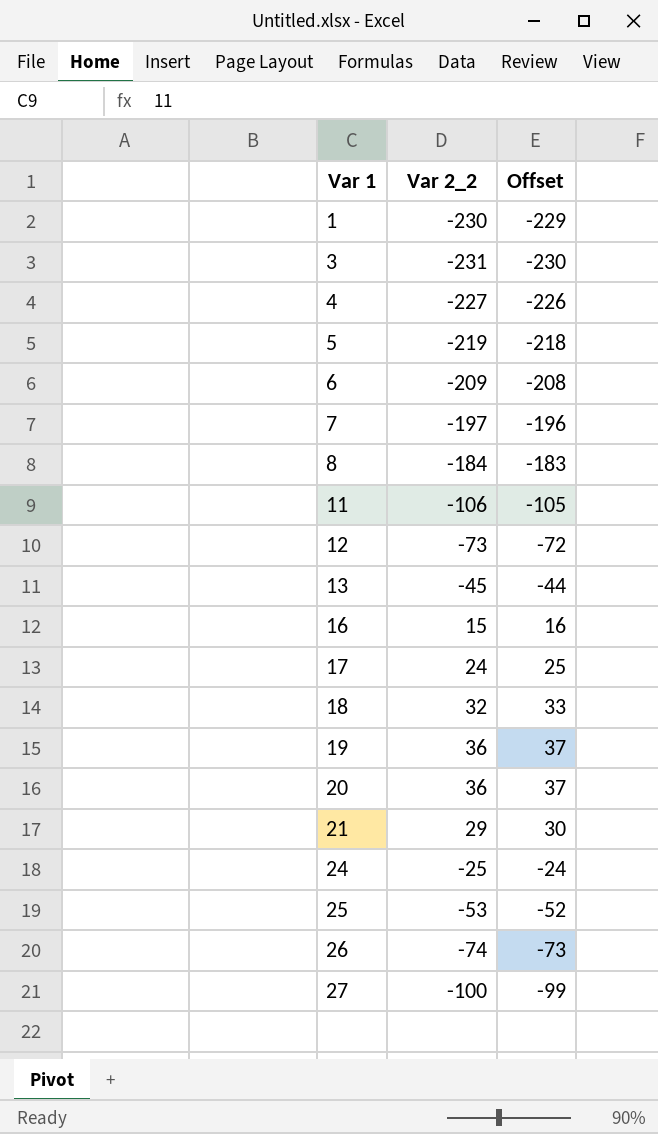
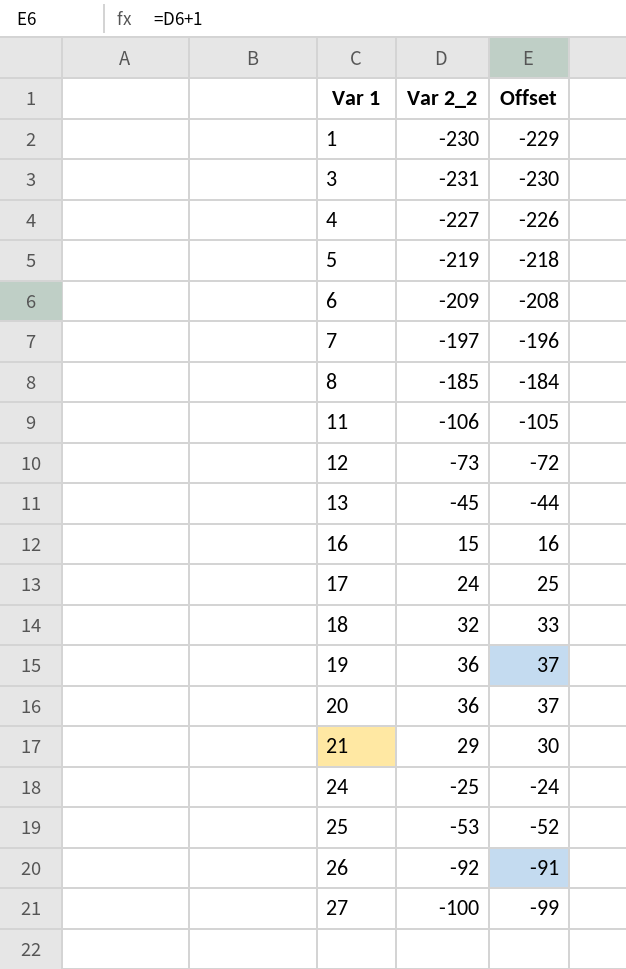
8 | Var 2_2: -184 -> -185
8 | Offset: -183 -> -184
26 | Var 2_2: -74 -> -92
26 | Offset: -73 -> -91

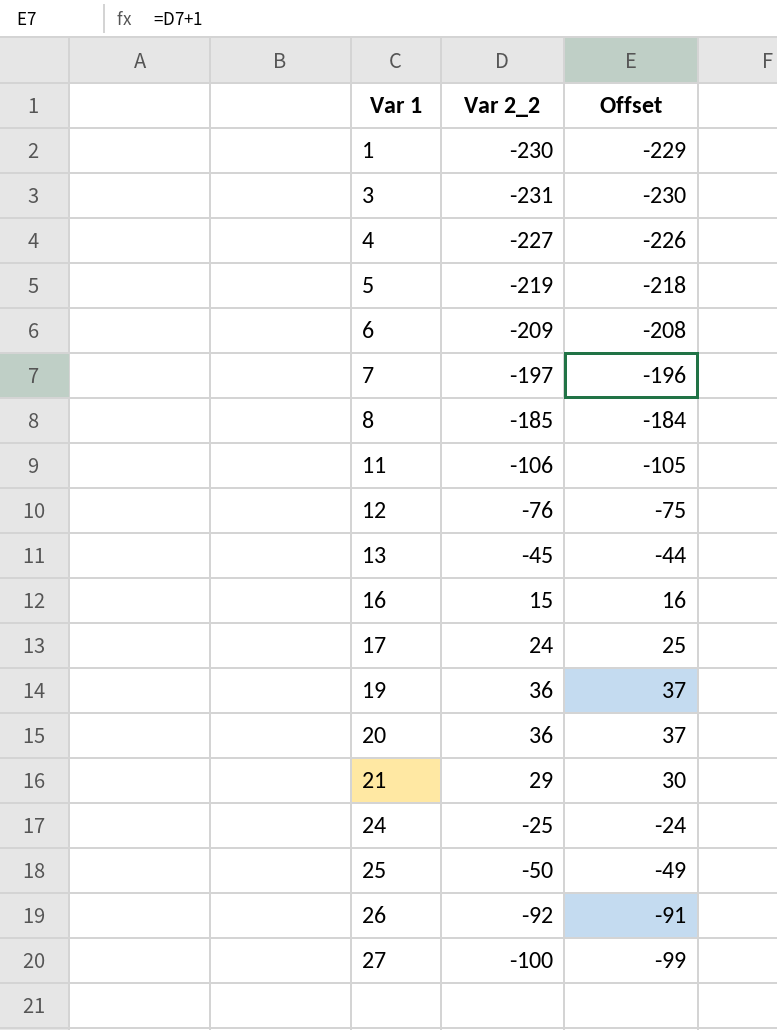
row 18: 32 | 33 -> none
12 | Var 2_2: -73 -> -76
12 | Offset: -72 -> -75
25 | Var 2_2: -53 -> -50
25 | Offset: -52 -> -49

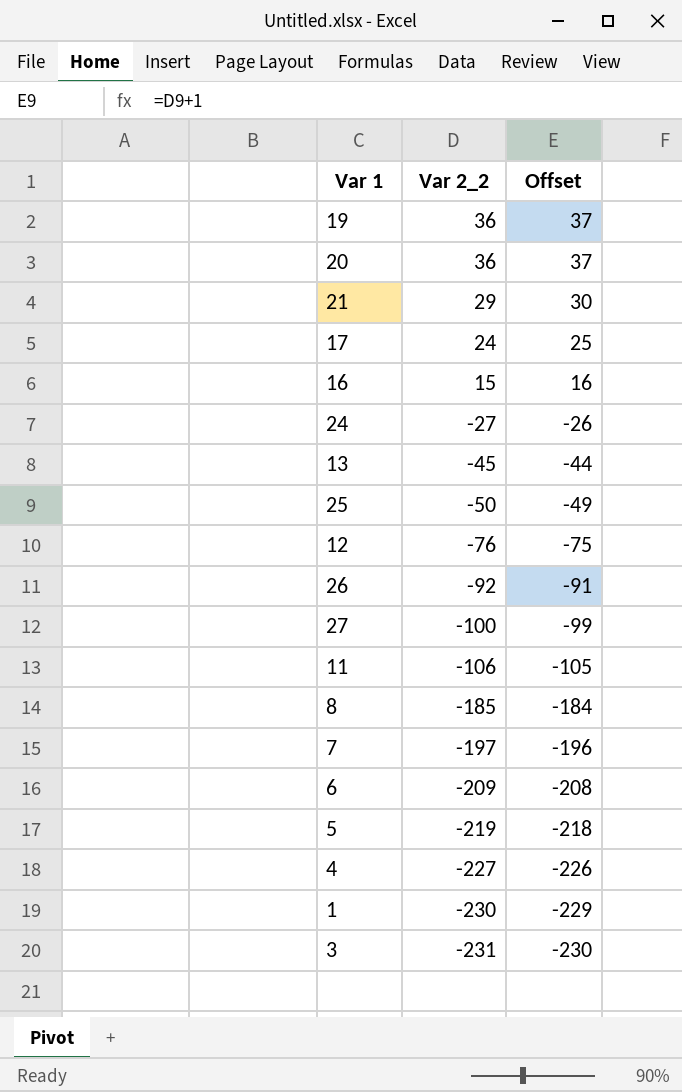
row order: Var 1 ascending -> Var 2_2 descending
24 | Var 2_2: -25 -> -27
24 | Offset: -24 -> -26

